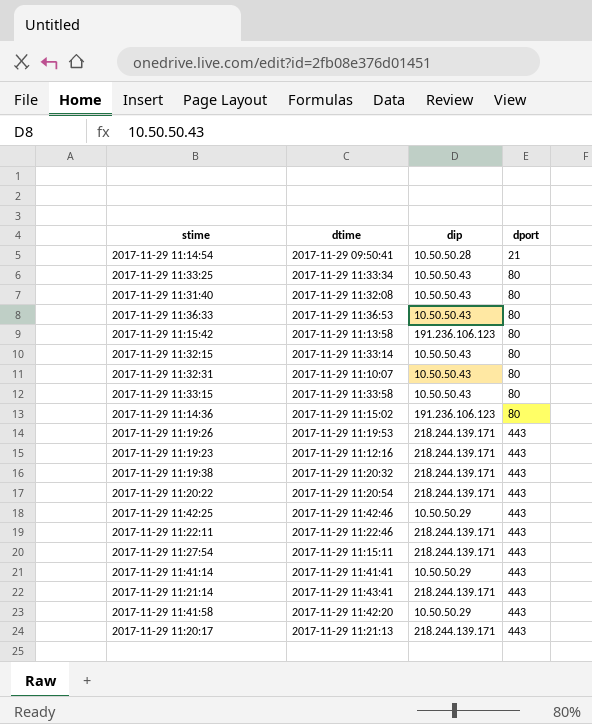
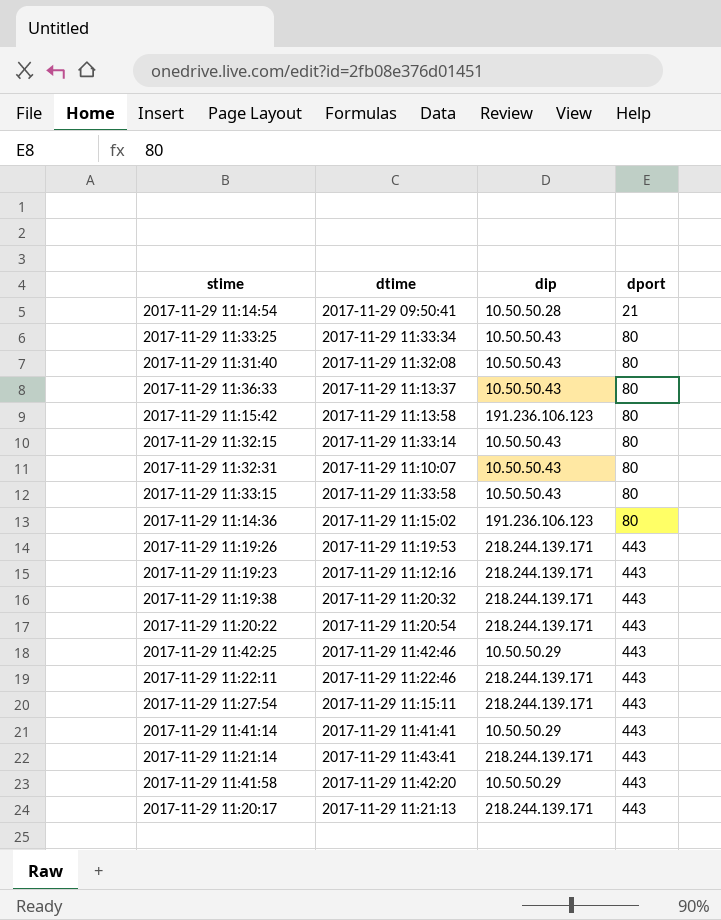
2017-11-29 11:36:33 | dtime: 2017-11-29 11:36:53 -> 2017-11-29 11:13:37

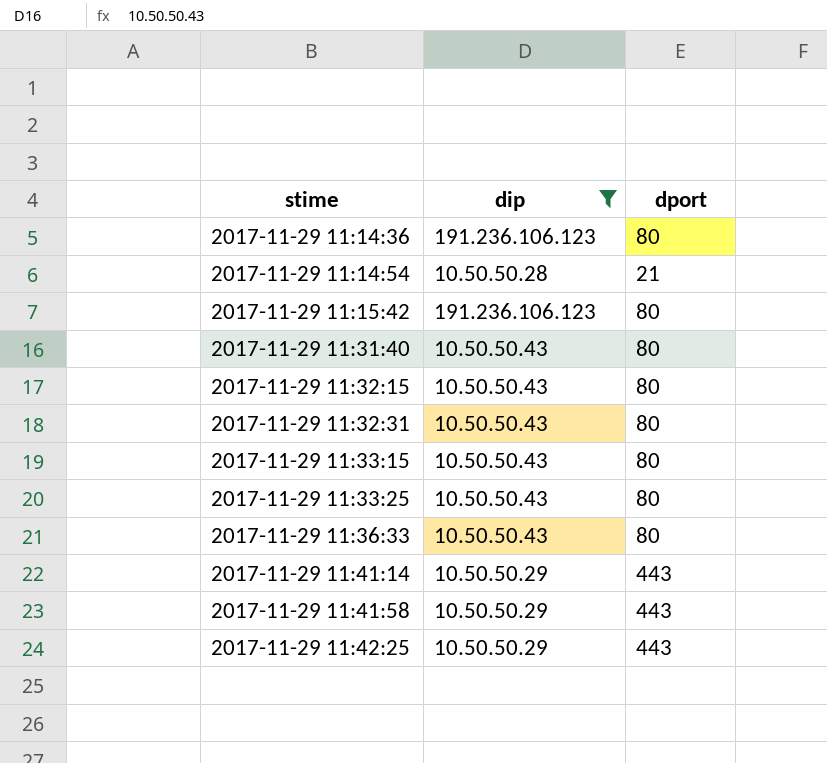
filter: none -> dip != 218.244.139.171
row order: dport ascending -> stime ascending
column dtime | position: 2 -> none

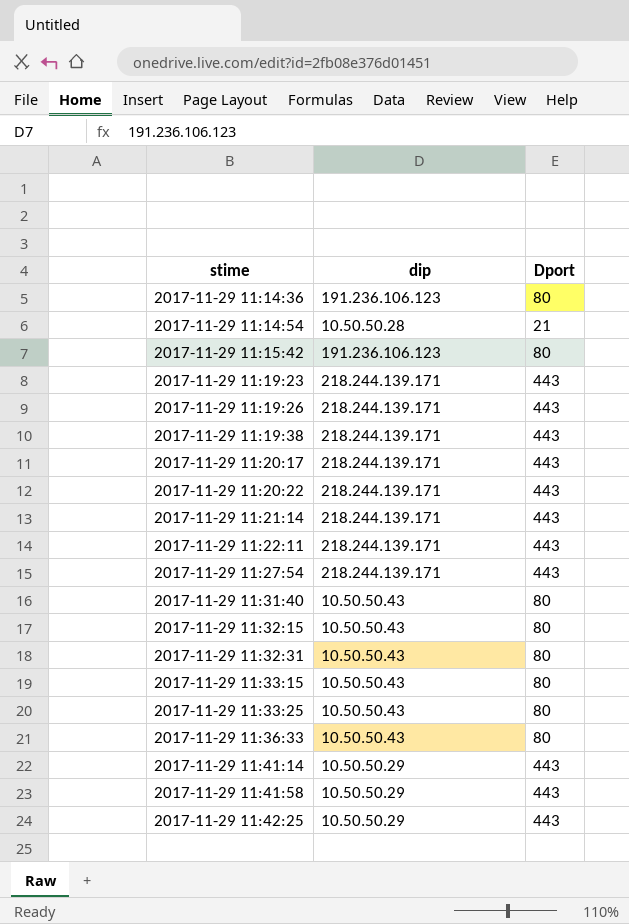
filter: dip != 218.244.139.171 -> none
column name: dport -> Dport

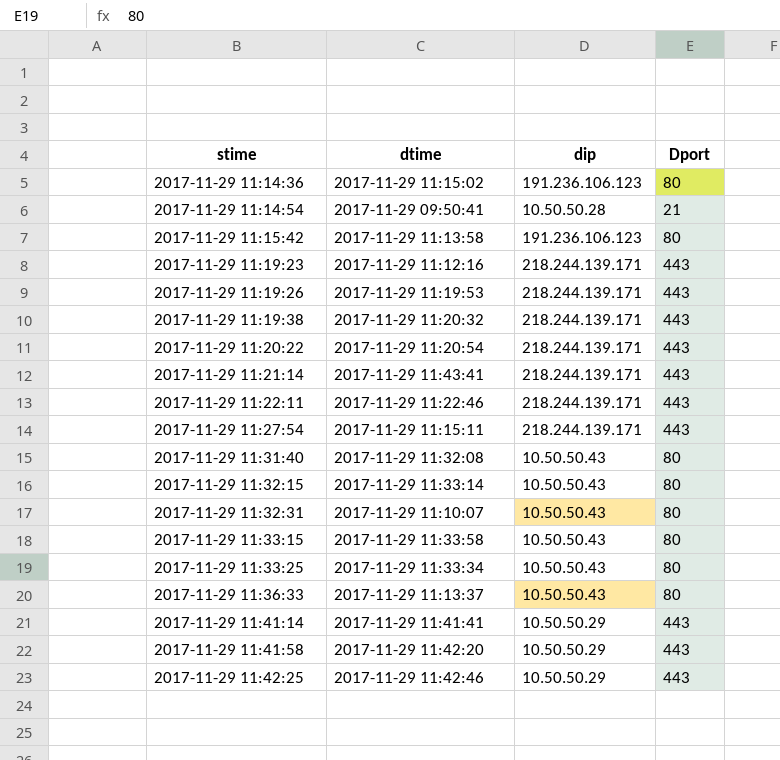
column dtime | position: none -> 2
row 2017-11-29 11:20:17: 218.244.139.171 | 443 -> none

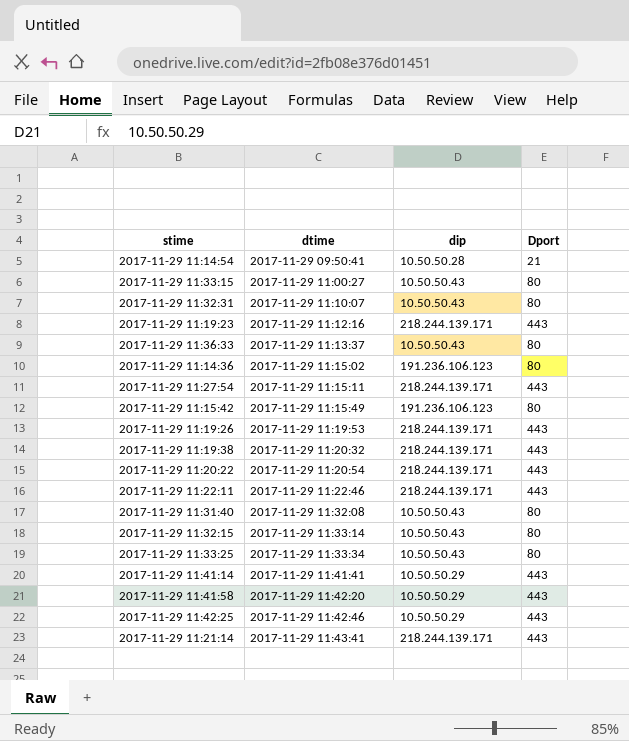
row order: stime ascending -> dtime ascending
2017-11-29 11:33:15 | dtime: 2017-11-29 11:33:58 -> 2017-11-29 11:00:27
2017-11-29 11:15:42 | dtime: 2017-11-29 11:13:58 -> 2017-11-29 11:15:49

